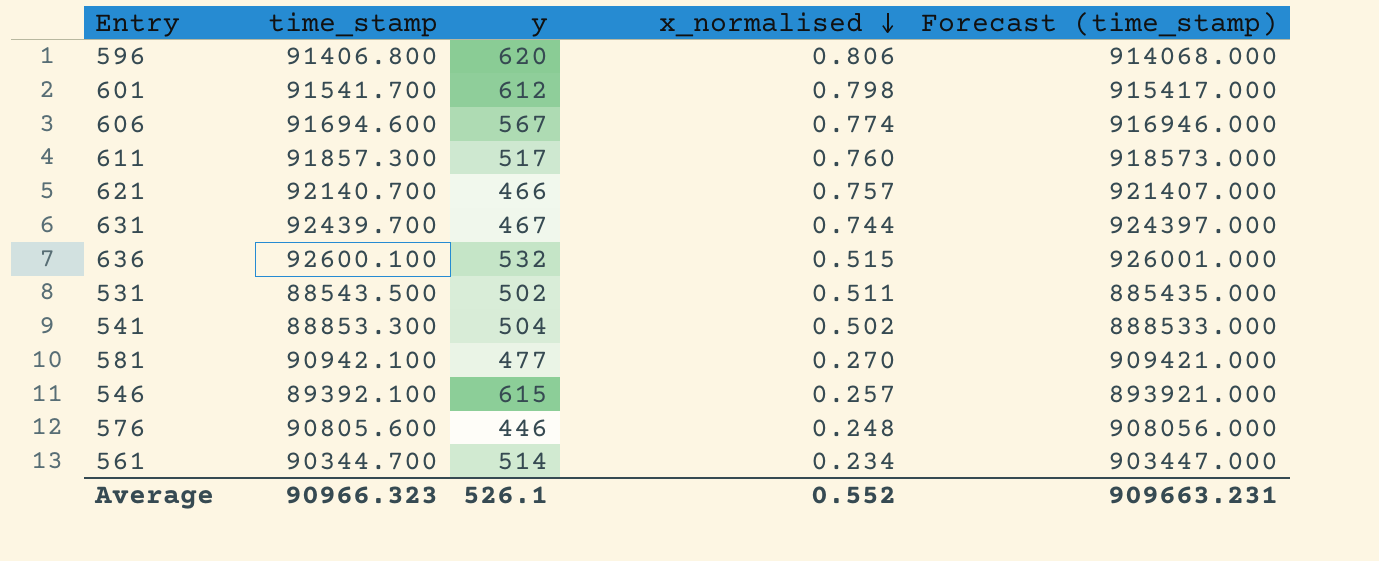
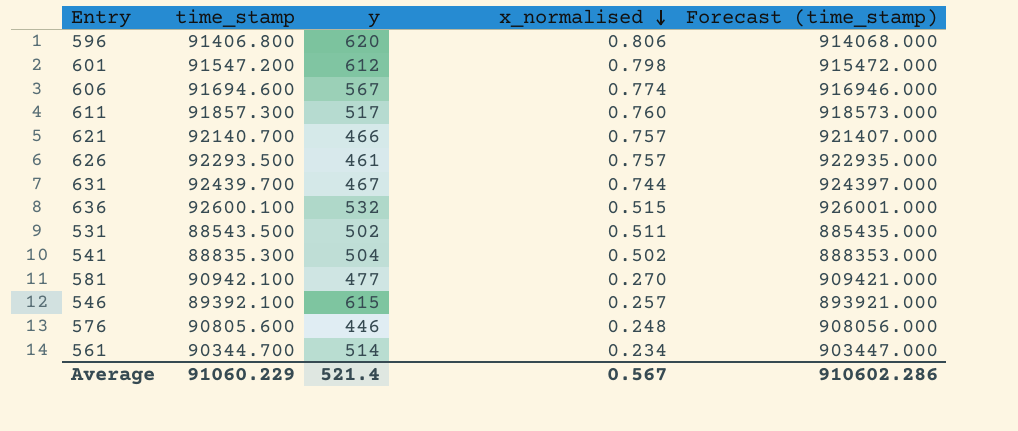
601 | time_stamp: 91541.700 -> 91547.200
601 | Forecast (time_stamp): 915417.000 -> 915472.000
row 626: none -> 92293.500 | 461 | 0.757 | 922935.000
541 | time_stamp: 88853.300 -> 88835.300
541 | Forecast (time_stamp): 888533.000 -> 888353.000
Average | time_stamp: 90966.323 -> 91060.229
Average | y: 526.1 -> 521.4
Average | x_normalised: 0.552 -> 0.567
Average | Forecast (time_stamp): 909663.231 -> 910602.286

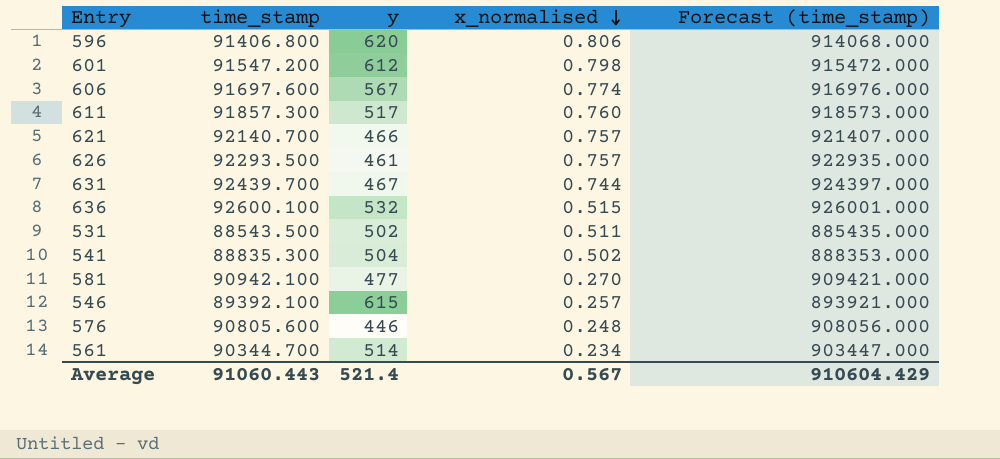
606 | time_stamp: 91694.600 -> 91697.600
606 | Forecast (time_stamp): 916946.000 -> 916976.000
Average | time_stamp: 91060.229 -> 91060.443
Average | Forecast (time_stamp): 910602.286 -> 910604.429

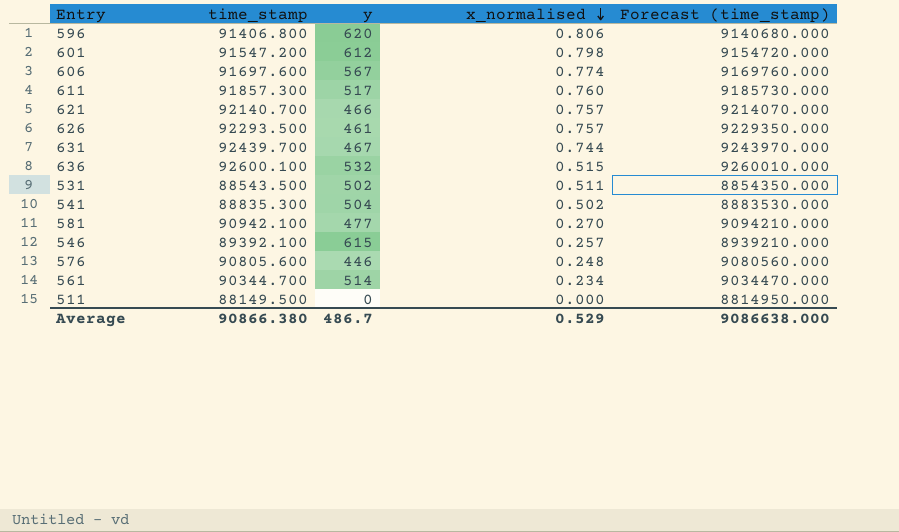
column Forecast (time_stamp) | formula: [time_stamp] * 10 -> [time_stamp] * 100
row 511: none -> 88149.500 | 0 | 0.000 | 8814950.000
Average | time_stamp: 91060.443 -> 90866.380
Average | y: 521.4 -> 486.7
Average | x_normalised: 0.567 -> 0.529
Average | Forecast (time_stamp): 910604.429 -> 9086638.000

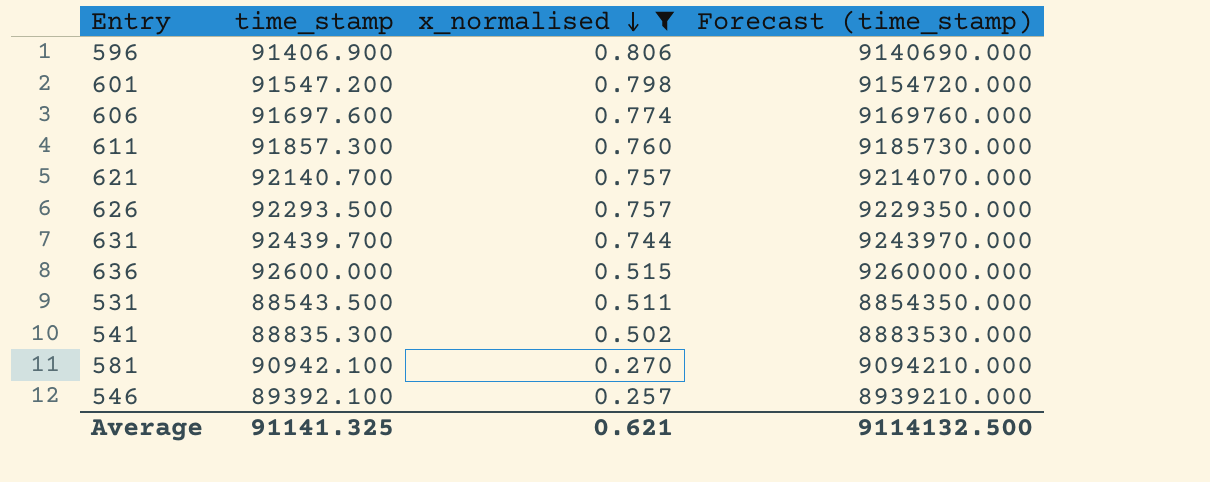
filter: none -> x_normalised >= 0.257
column y | position: 3 -> none
596 | time_stamp: 91406.800 -> 91406.900
596 | Forecast (time_stamp): 9140680.000 -> 9140690.000
636 | time_stamp: 92600.100 -> 92600.000
636 | Forecast (time_stamp): 9260010.000 -> 9260000.000
Average | time_stamp: 90866.380 -> 91141.325
Average | x_normalised: 0.529 -> 0.621
Average | Forecast (time_stamp): 9086638.000 -> 9114132.500

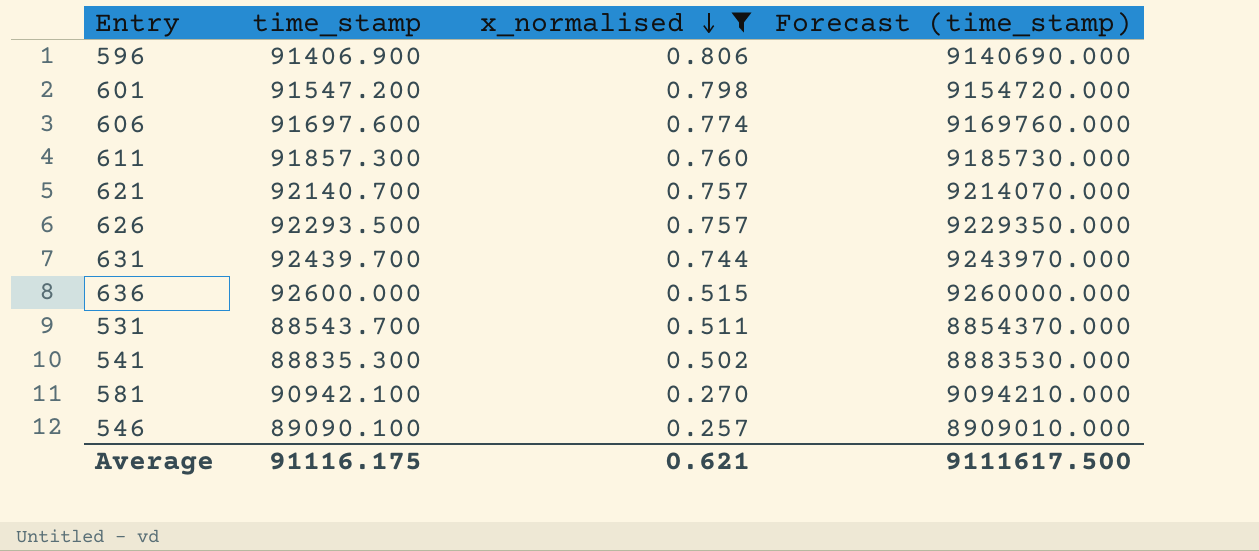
531 | time_stamp: 88543.500 -> 88543.700
531 | Forecast (time_stamp): 8854350.000 -> 8854370.000
546 | time_stamp: 89392.100 -> 89090.100
546 | Forecast (time_stamp): 8939210.000 -> 8909010.000
Average | time_stamp: 91141.325 -> 91116.175
Average | Forecast (time_stamp): 9114132.500 -> 9111617.500

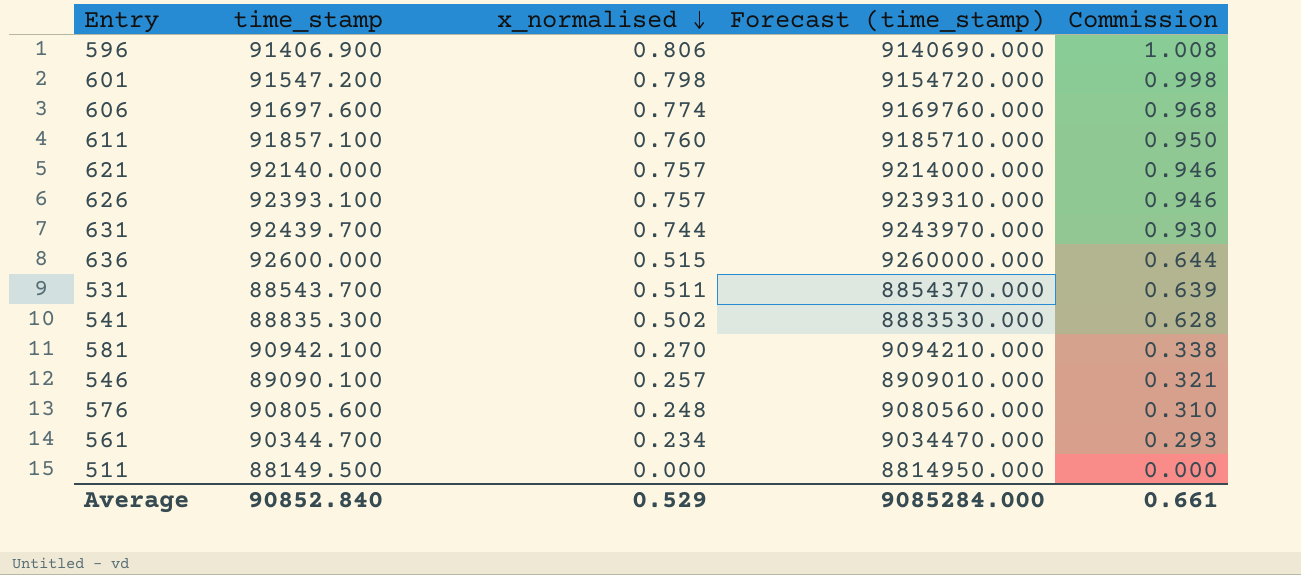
filter: x_normalised >= 0.257 -> none
column Commission | formula: none -> [x_normalised] * 1.25
611 | time_stamp: 91857.300 -> 91857.100
611 | Forecast (time_stamp): 9185730.000 -> 9185710.000
621 | time_stamp: 92140.700 -> 92140.000
621 | Forecast (time_stamp): 9214070.000 -> 9214000.000
626 | time_stamp: 92293.500 -> 92393.100
626 | Forecast (time_stamp): 9229350.000 -> 9239310.000
Average | time_stamp: 91116.175 -> 90852.840
Average | x_normalised: 0.621 -> 0.529
Average | Forecast (time_stamp): 9111617.500 -> 9085284.000

